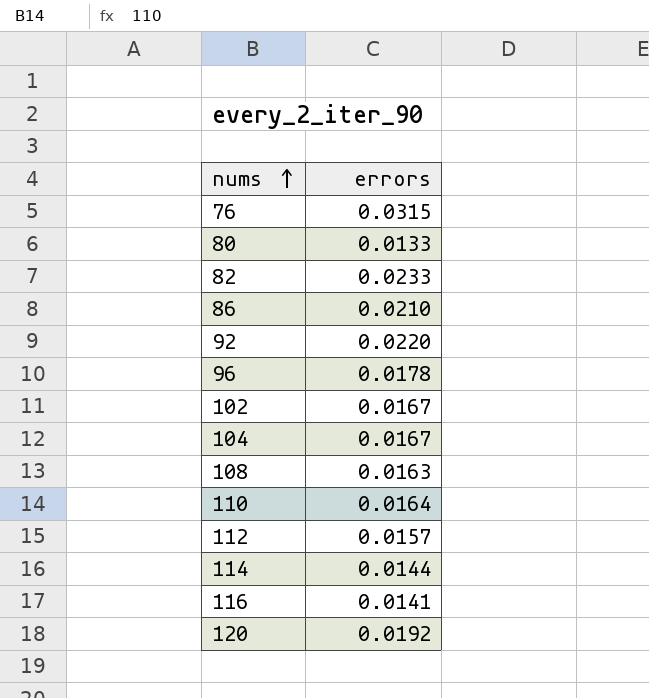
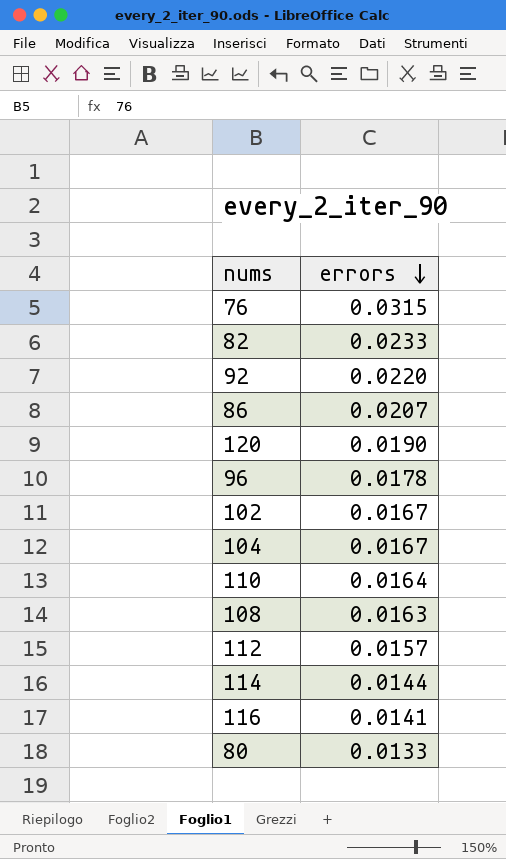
row order: nums ascending -> errors descending
86 | errors: 0.0210 -> 0.0207
120 | errors: 0.0192 -> 0.0190

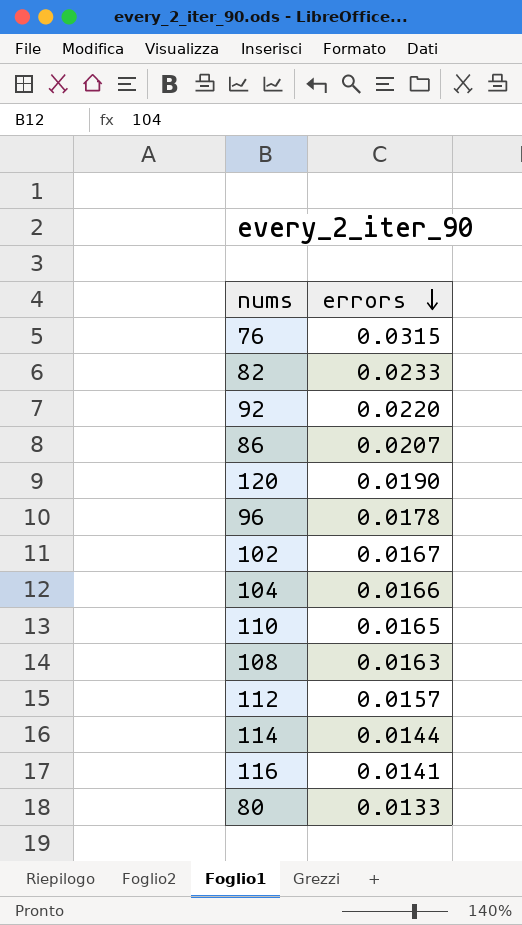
104 | errors: 0.0167 -> 0.0166
110 | errors: 0.0164 -> 0.0165

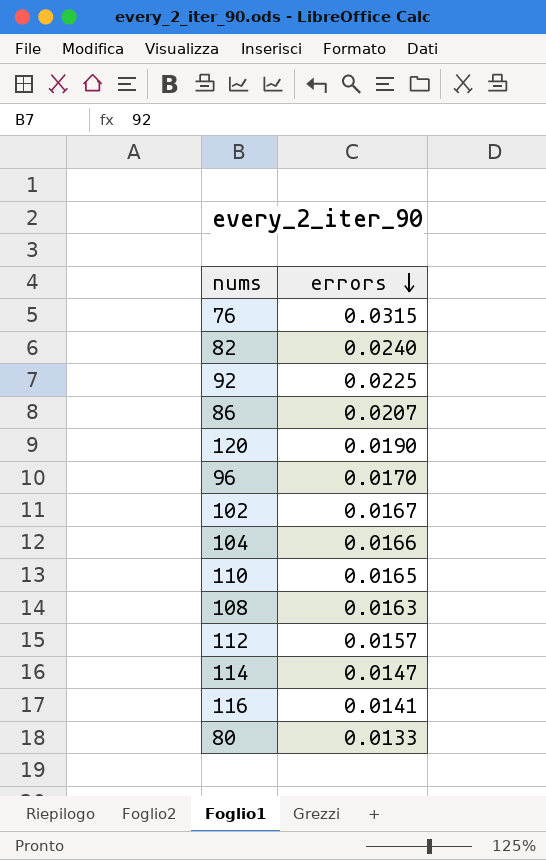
82 | errors: 0.0233 -> 0.0240
92 | errors: 0.0220 -> 0.0225
96 | errors: 0.0178 -> 0.0170
114 | errors: 0.0144 -> 0.0147

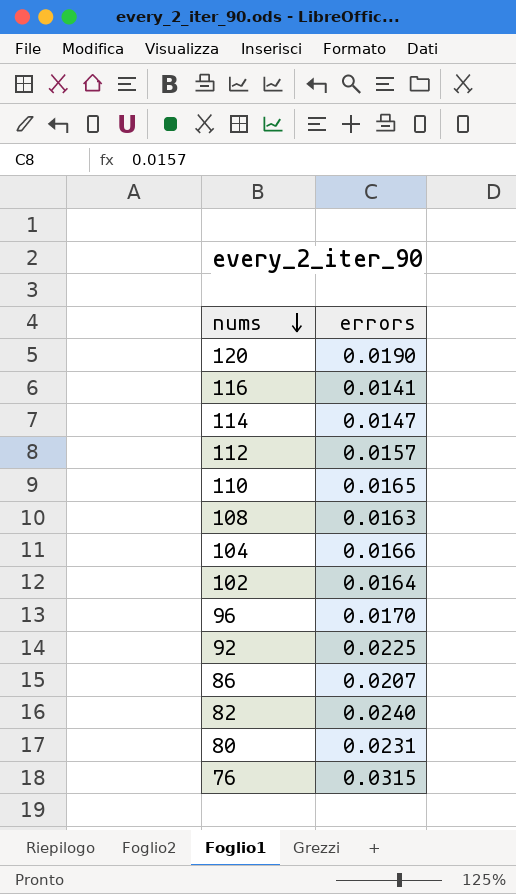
row order: errors descending -> nums descending
102 | errors: 0.0167 -> 0.0164
80 | errors: 0.0133 -> 0.0231

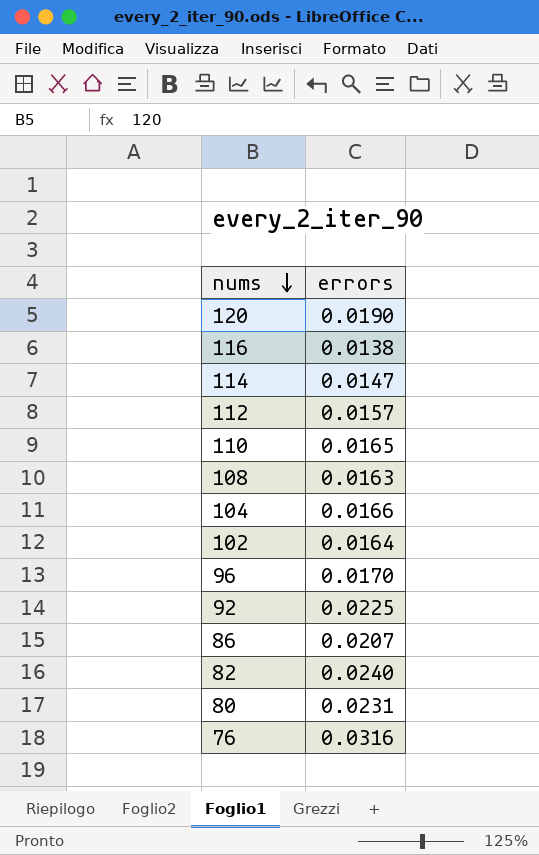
116 | errors: 0.0141 -> 0.0138
76 | errors: 0.0315 -> 0.0316

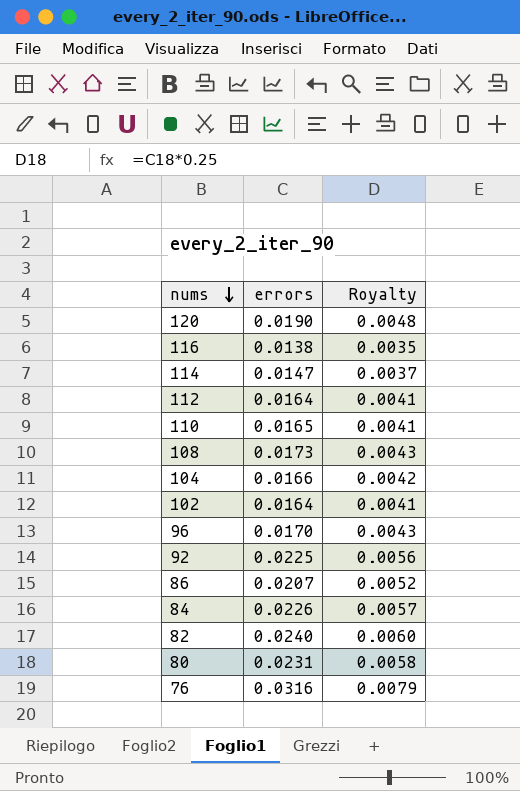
column Royalty | formula: none -> [errors] * 0.25
112 | errors: 0.0157 -> 0.0164
108 | errors: 0.0163 -> 0.0173
row 84: none -> 0.0226 | 0.0057

